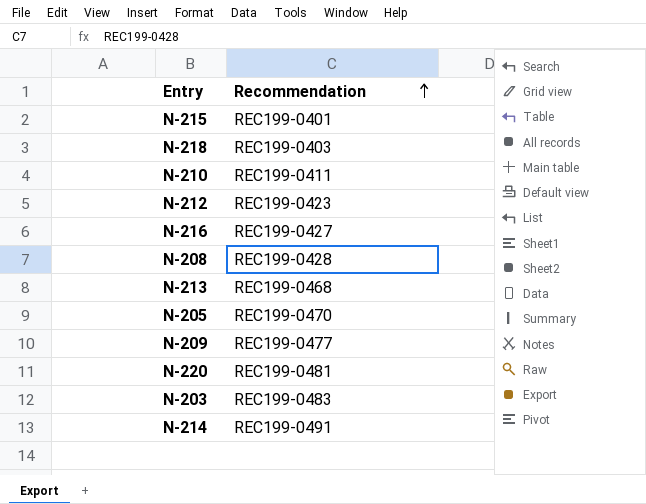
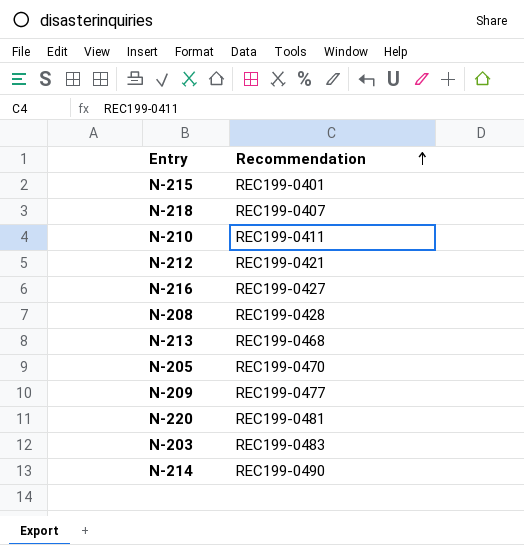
N-218 | Recommendation: REC199-0403 -> REC199-0407
N-212 | Recommendation: REC199-0423 -> REC199-0421
N-214 | Recommendation: REC199-0491 -> REC199-0490

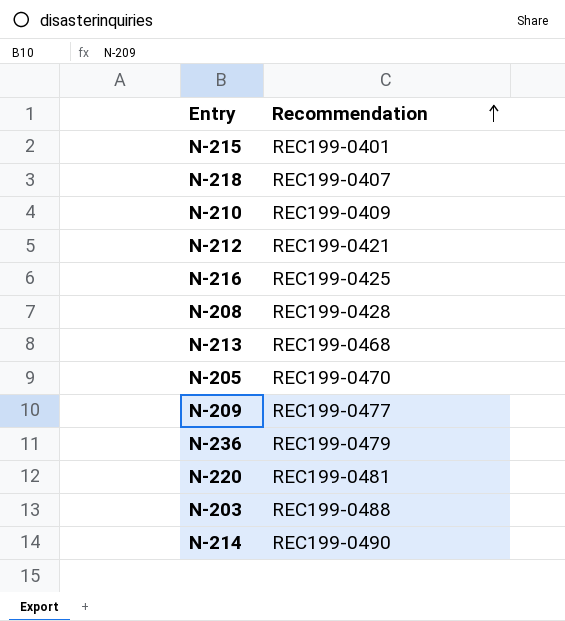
N-210 | Recommendation: REC199-0411 -> REC199-0409
N-216 | Recommendation: REC199-0427 -> REC199-0425
row N-236: none -> REC199-0479
N-203 | Recommendation: REC199-0483 -> REC199-0488

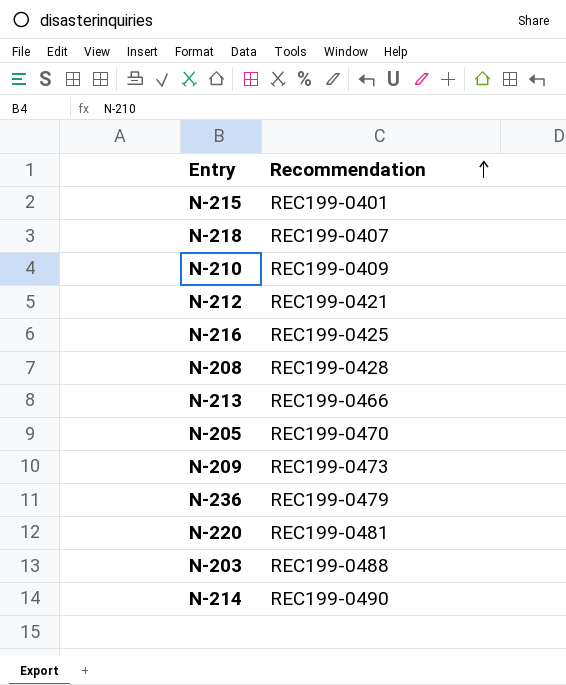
N-213 | Recommendation: REC199-0468 -> REC199-0466
N-209 | Recommendation: REC199-0477 -> REC199-0473

